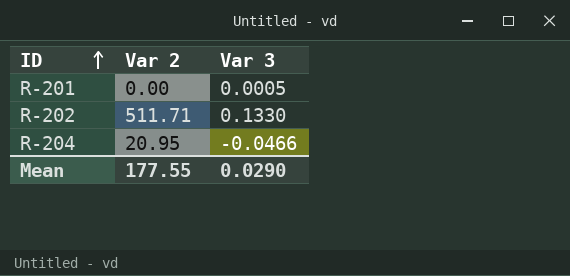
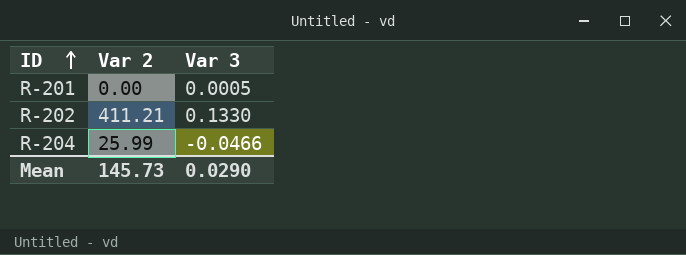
R-202 | Var 2: 511.71 -> 411.21
R-204 | Var 2: 20.95 -> 25.99
Mean | Var 2: 177.55 -> 145.73

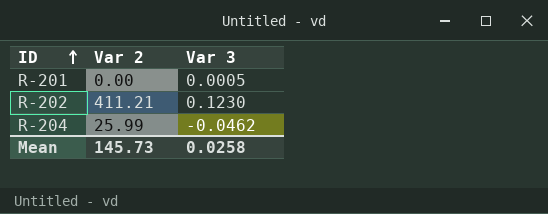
R-202 | Var 3: 0.1330 -> 0.1230
R-204 | Var 3: -0.0466 -> -0.0462
Mean | Var 3: 0.0290 -> 0.0258

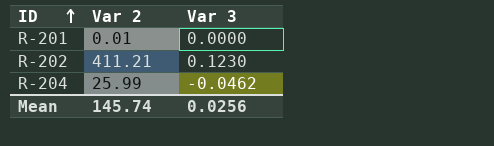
R-201 | Var 2: 0.00 -> 0.01
R-201 | Var 3: 0.0005 -> 0.0000
Mean | Var 2: 145.73 -> 145.74
Mean | Var 3: 0.0258 -> 0.0256

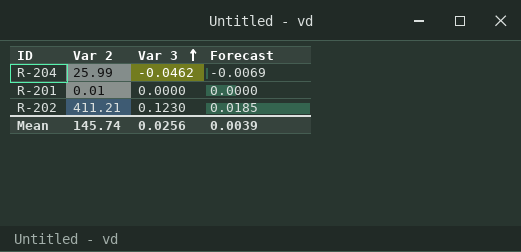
row order: ID ascending -> Var 3 ascending
column Forecast | formula: none -> [Var 3] * 0.15

